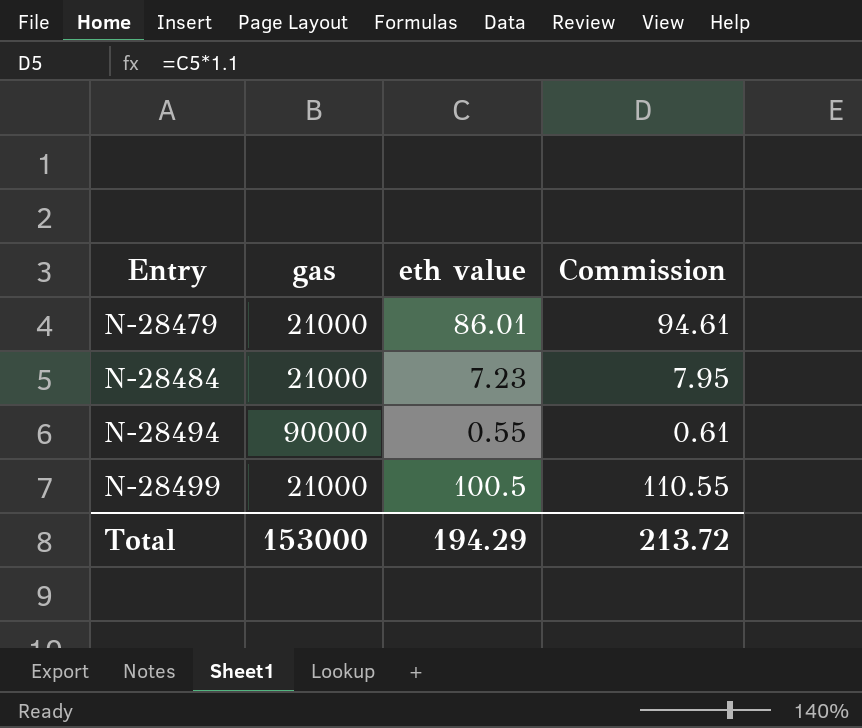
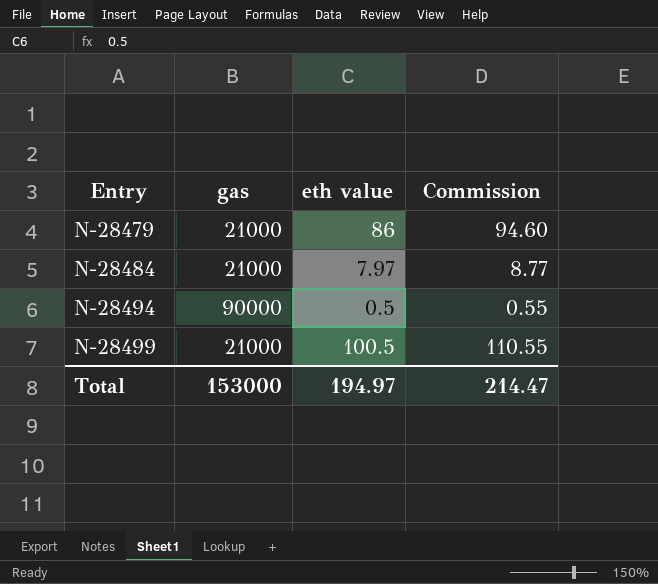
N-28479 | eth value: 86.01 -> 86
N-28479 | Commission: 94.61 -> 94.60
N-28484 | eth value: 7.23 -> 7.97
N-28484 | Commission: 7.95 -> 8.77
N-28494 | eth value: 0.55 -> 0.5
N-28494 | Commission: 0.61 -> 0.55
Total | eth value: 194.29 -> 194.97
Total | Commission: 213.72 -> 214.47

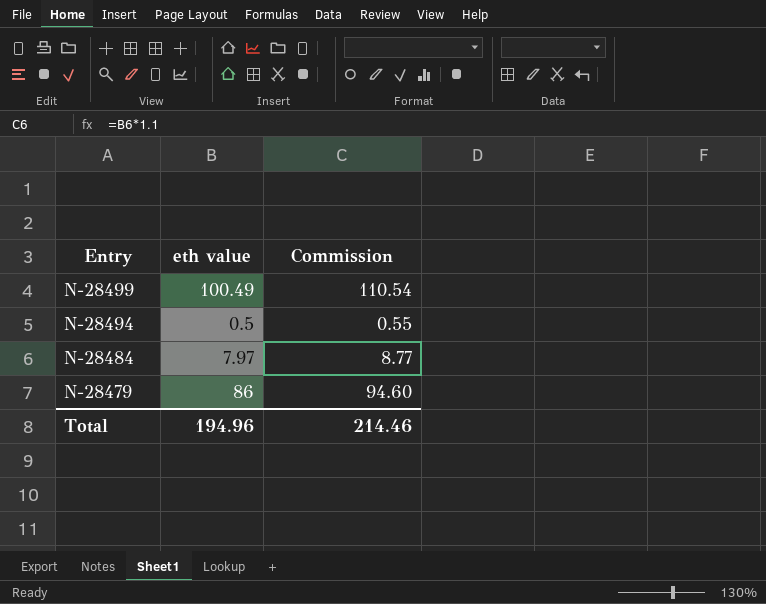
row order: Entry ascending -> Entry descending
column gas | position: 2 -> none
N-28499 | eth value: 100.5 -> 100.49
N-28499 | Commission: 110.55 -> 110.54
Total | eth value: 194.97 -> 194.96
Total | Commission: 214.47 -> 214.46

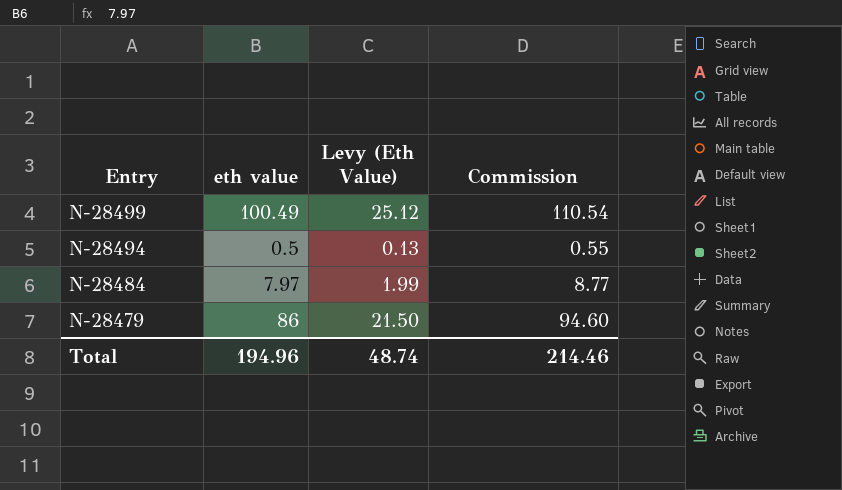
column Levy (Eth Value) | formula: none -> [eth value] * 0.25

